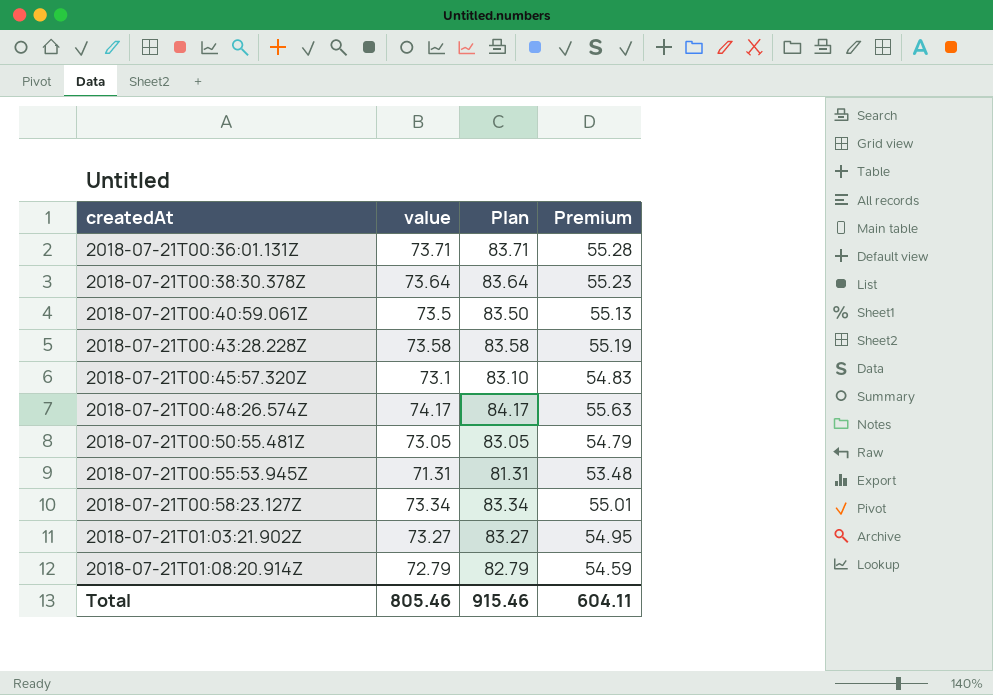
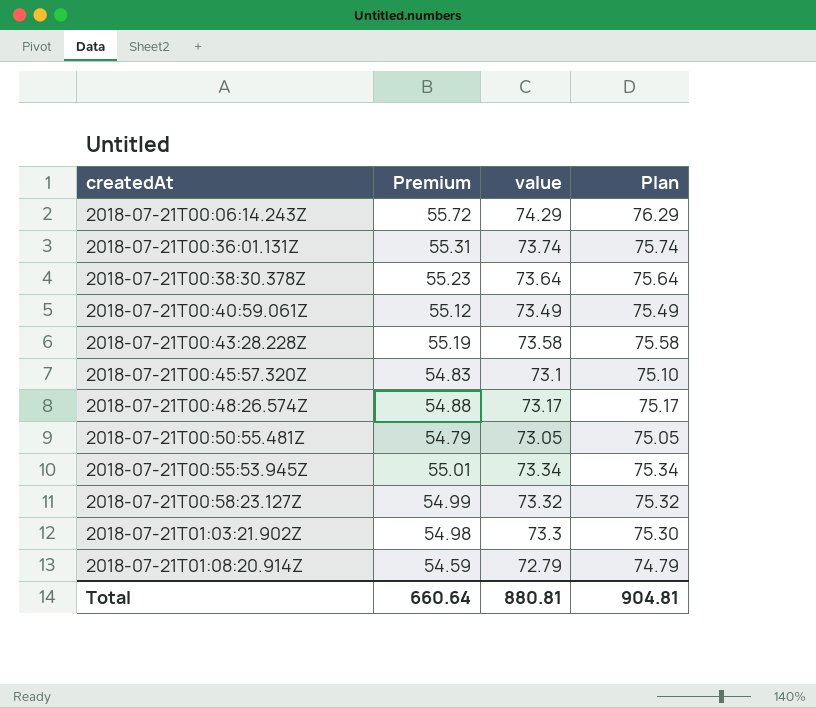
column Premium | position: 4 -> 2
column Plan | formula: [value] + 10 -> [value] + 2
row 2018-07-21T00:06:14.243Z: none -> 55.72 | 74.29 | 76.29
2018-07-21T00:36:01.131Z | Premium: 55.28 -> 55.31
2018-07-21T00:36:01.131Z | value: 73.71 -> 73.74
2018-07-21T00:40:59.061Z | Premium: 55.13 -> 55.12
2018-07-21T00:40:59.061Z | value: 73.5 -> 73.49
2018-07-21T00:48:26.574Z | Premium: 55.63 -> 54.88
2018-07-21T00:48:26.574Z | value: 74.17 -> 73.17
2018-07-21T00:55:53.945Z | Premium: 53.48 -> 55.01
2018-07-21T00:55:53.945Z | value: 71.31 -> 73.34
2018-07-21T00:58:23.127Z | Premium: 55.01 -> 54.99
2018-07-21T00:58:23.127Z | value: 73.34 -> 73.32
2018-07-21T01:03:21.902Z | Premium: 54.95 -> 54.98
2018-07-21T01:03:21.902Z | value: 73.27 -> 73.3
Total | Premium: 604.11 -> 660.64
Total | value: 805.46 -> 880.81
Total | Plan: 915.46 -> 904.81

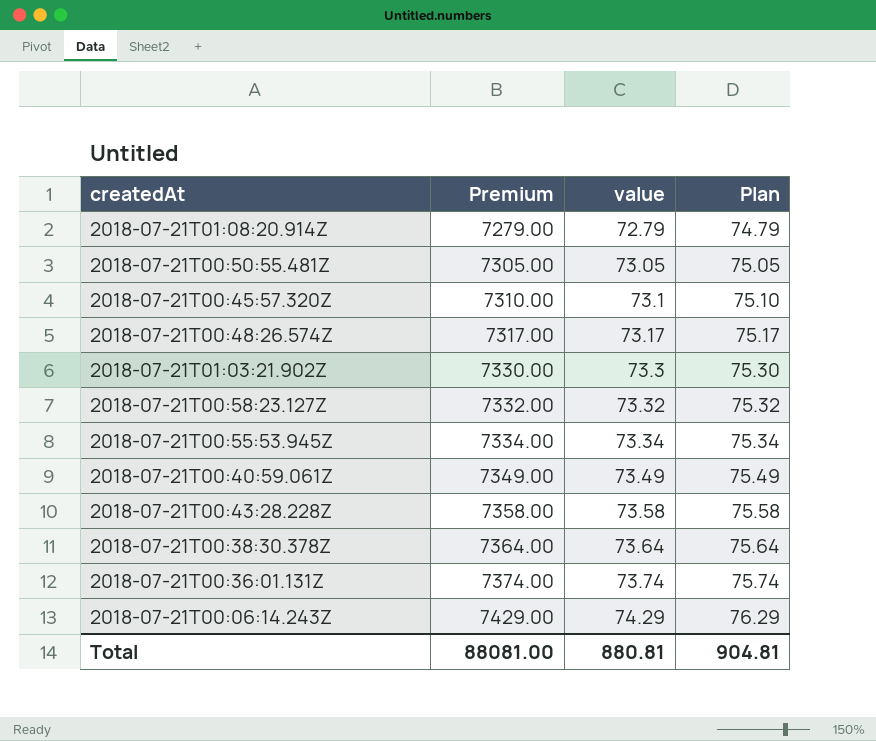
row order: createdAt ascending -> Premium ascending
column Premium | formula: [value] * 0.75 -> [value] * 100
Total | Premium: 660.64 -> 88081.00

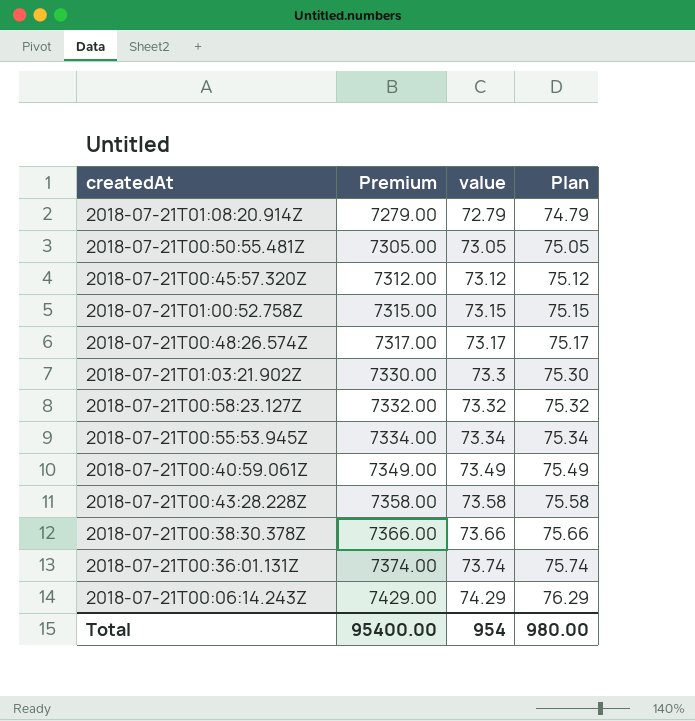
2018-07-21T00:45:57.320Z | Premium: 7310.00 -> 7312.00
2018-07-21T00:45:57.320Z | value: 73.1 -> 73.12
2018-07-21T00:45:57.320Z | Plan: 75.10 -> 75.12
row 2018-07-21T01:00:52.758Z: none -> 7315.00 | 73.15 | 75.15
2018-07-21T00:38:30.378Z | Premium: 7364.00 -> 7366.00
2018-07-21T00:38:30.378Z | value: 73.64 -> 73.66
2018-07-21T00:38:30.378Z | Plan: 75.64 -> 75.66
Total | Premium: 88081.00 -> 95400.00
Total | value: 880.81 -> 954
Total | Plan: 904.81 -> 980.00

